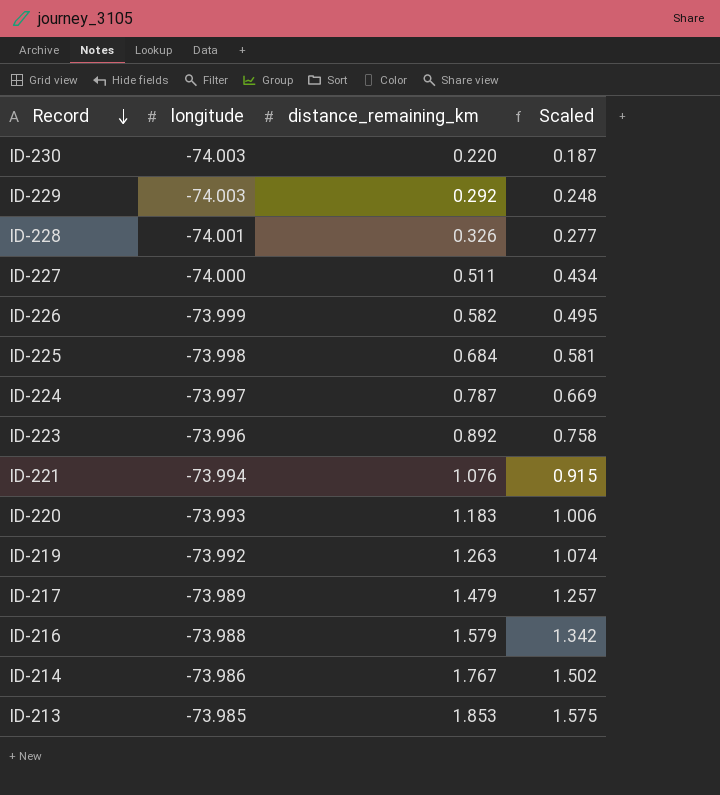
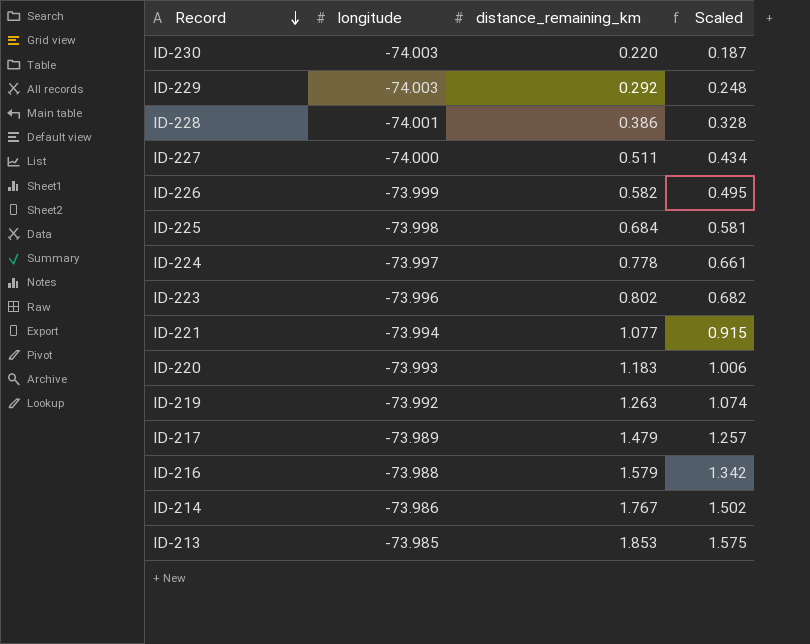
ID-228 | distance_remaining_km: 0.326 -> 0.386
ID-228 | Scaled: 0.277 -> 0.328
ID-224 | distance_remaining_km: 0.787 -> 0.778
ID-224 | Scaled: 0.669 -> 0.661
ID-223 | distance_remaining_km: 0.892 -> 0.802
ID-223 | Scaled: 0.758 -> 0.682
ID-221 | distance_remaining_km: 1.076 -> 1.077

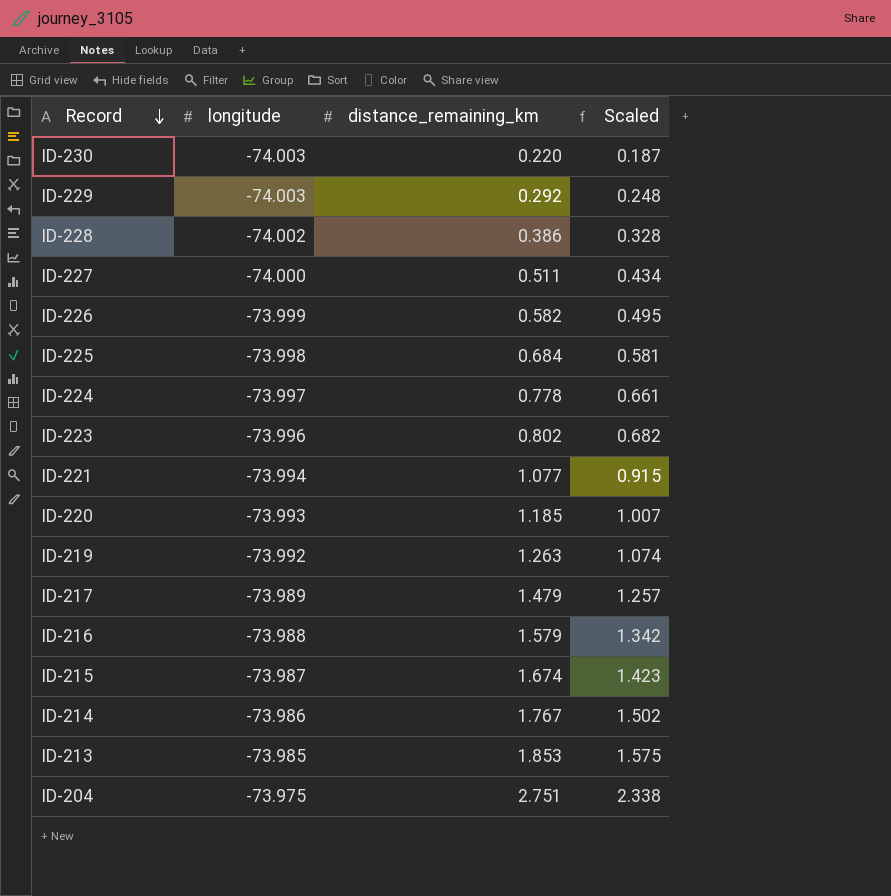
ID-228 | longitude: -74.001 -> -74.002
ID-220 | distance_remaining_km: 1.183 -> 1.185
ID-220 | Scaled: 1.006 -> 1.007
row ID-215: none -> -73.987 | 1.674 | 1.423
row ID-204: none -> -73.975 | 2.751 | 2.338

